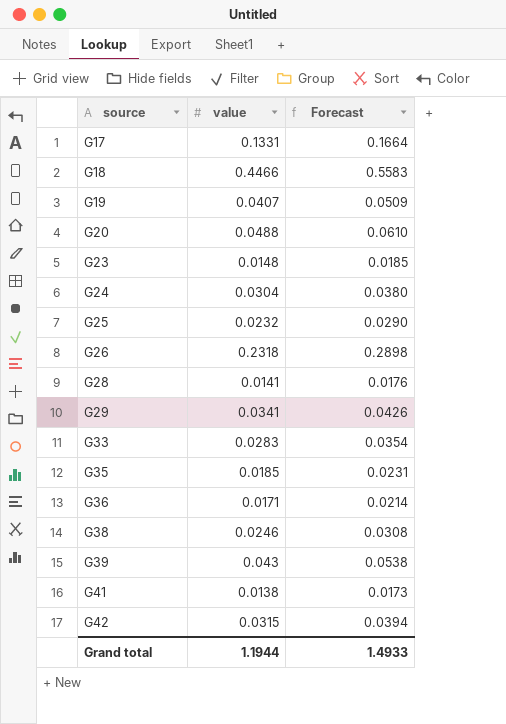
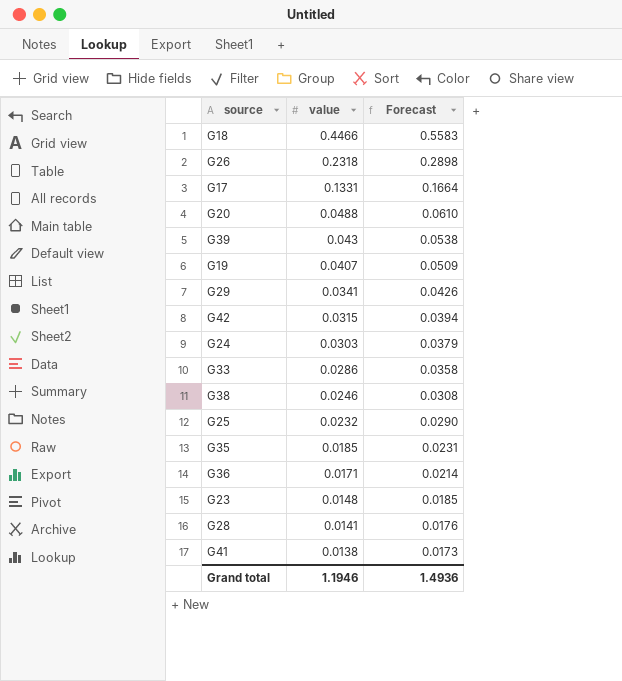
row order: source ascending -> value descending
G24 | value: 0.0304 -> 0.0303
G24 | Forecast: 0.0380 -> 0.0379
G33 | value: 0.0283 -> 0.0286
G33 | Forecast: 0.0354 -> 0.0358
Grand total | value: 1.1944 -> 1.1946
Grand total | Forecast: 1.4933 -> 1.4936

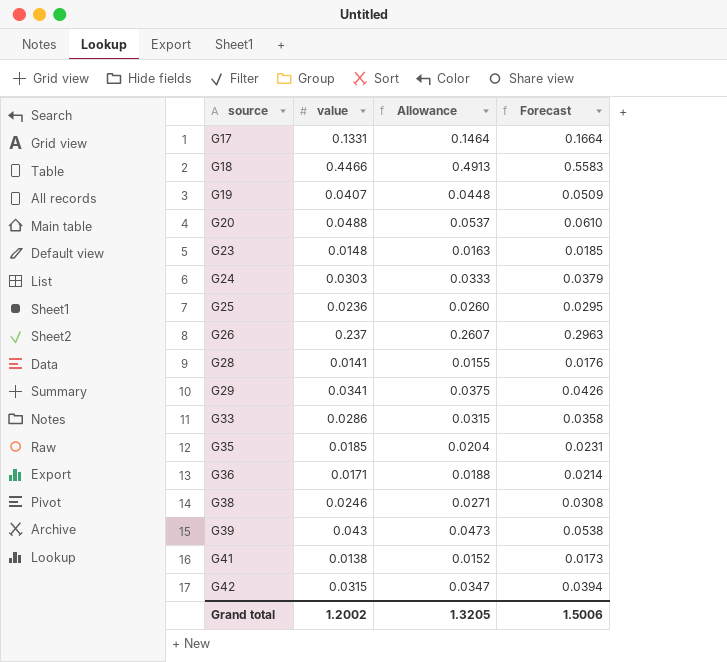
row order: value descending -> source ascending
column Allowance | formula: none -> [value] * 1.1
G25 | value: 0.0232 -> 0.0236
G25 | Forecast: 0.0290 -> 0.0295
G26 | value: 0.2318 -> 0.237
G26 | Forecast: 0.2898 -> 0.2963
Grand total | value: 1.1946 -> 1.2002
Grand total | Forecast: 1.4936 -> 1.5006

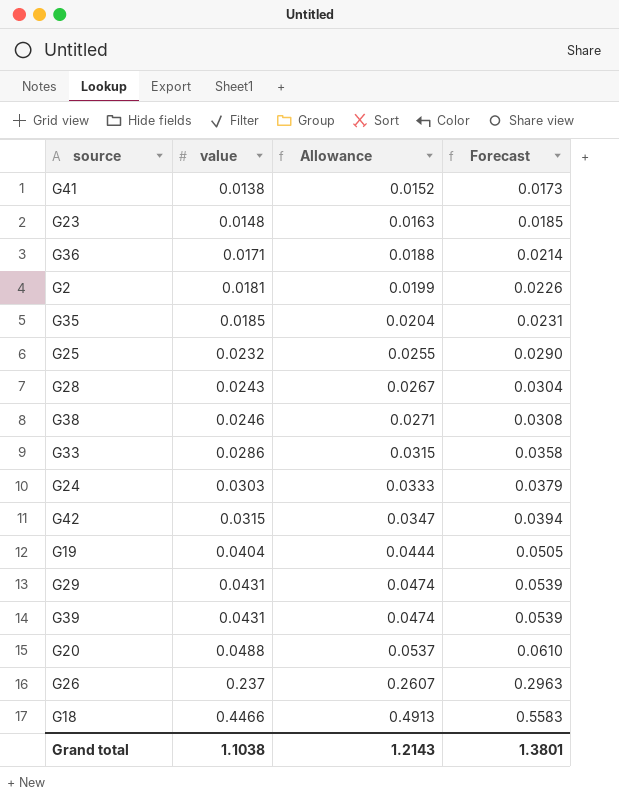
row order: source ascending -> value ascending
row G17: 0.1331 | 0.1464 | 0.1664 -> none
row G2: none -> 0.0181 | 0.0199 | 0.0226
G25 | value: 0.0236 -> 0.0232
G25 | Allowance: 0.0260 -> 0.0255
G25 | Forecast: 0.0295 -> 0.0290
G28 | value: 0.0141 -> 0.0243
G28 | Allowance: 0.0155 -> 0.0267
G28 | Forecast: 0.0176 -> 0.0304
G19 | value: 0.0407 -> 0.0404
G19 | Allowance: 0.0448 -> 0.0444
G19 | Forecast: 0.0509 -> 0.0505
G29 | value: 0.0341 -> 0.0431
G29 | Allowance: 0.0375 -> 0.0474
G29 | Forecast: 0.0426 -> 0.0539
G39 | value: 0.043 -> 0.0431
G39 | Allowance: 0.0473 -> 0.0474
G39 | Forecast: 0.0538 -> 0.0539
Grand total | value: 1.2002 -> 1.1038
Grand total | Allowance: 1.3205 -> 1.2143
Grand total | Forecast: 1.5006 -> 1.3801

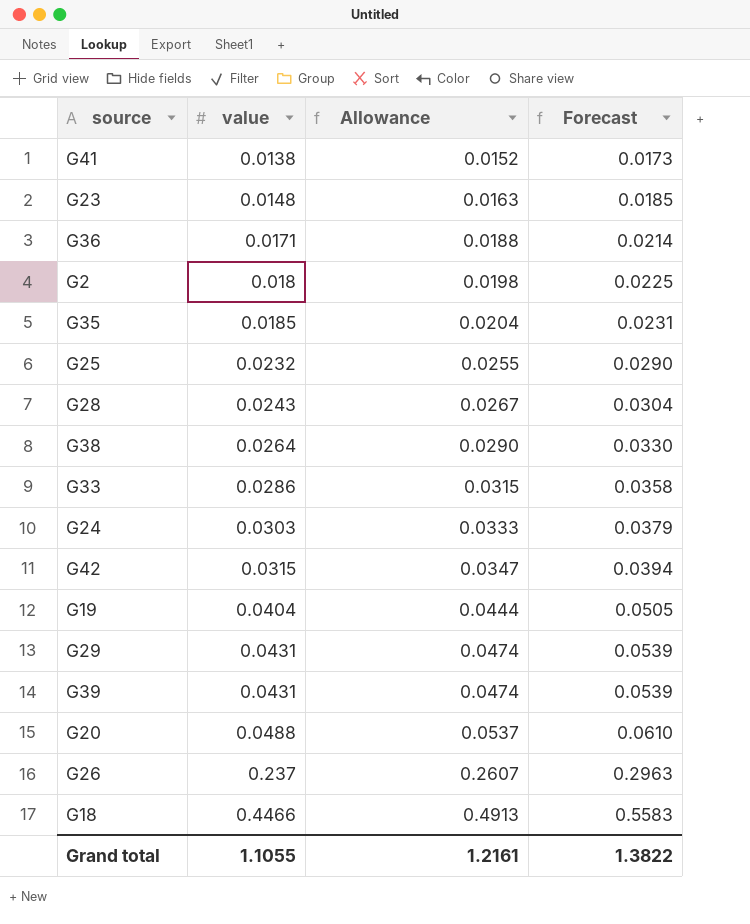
G2 | value: 0.0181 -> 0.018
G2 | Allowance: 0.0199 -> 0.0198
G2 | Forecast: 0.0226 -> 0.0225
G38 | value: 0.0246 -> 0.0264
G38 | Allowance: 0.0271 -> 0.0290
G38 | Forecast: 0.0308 -> 0.0330
Grand total | value: 1.1038 -> 1.1055
Grand total | Allowance: 1.2143 -> 1.2161
Grand total | Forecast: 1.3801 -> 1.3822

